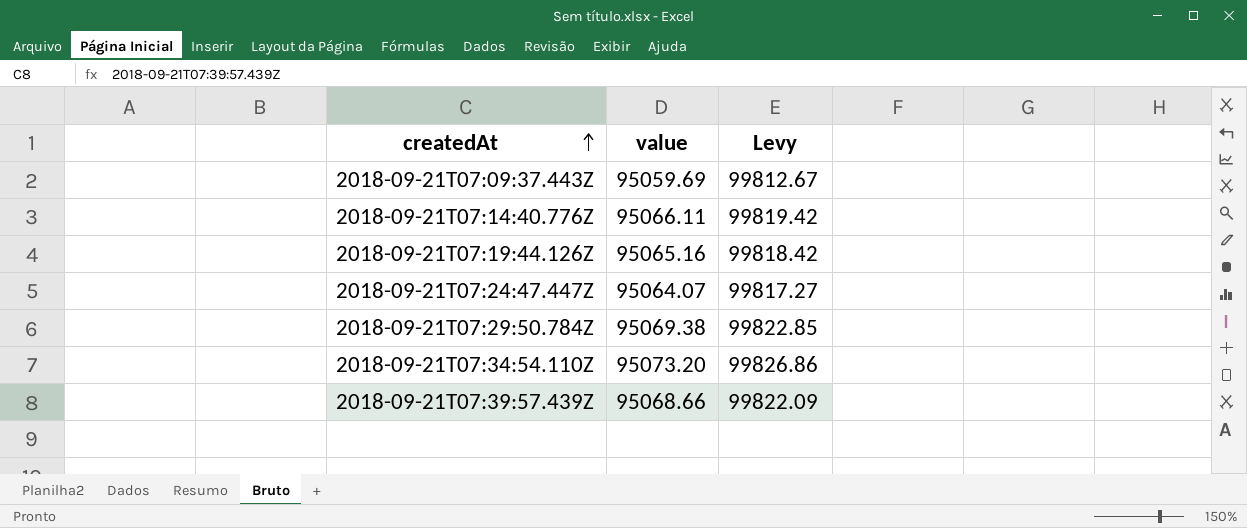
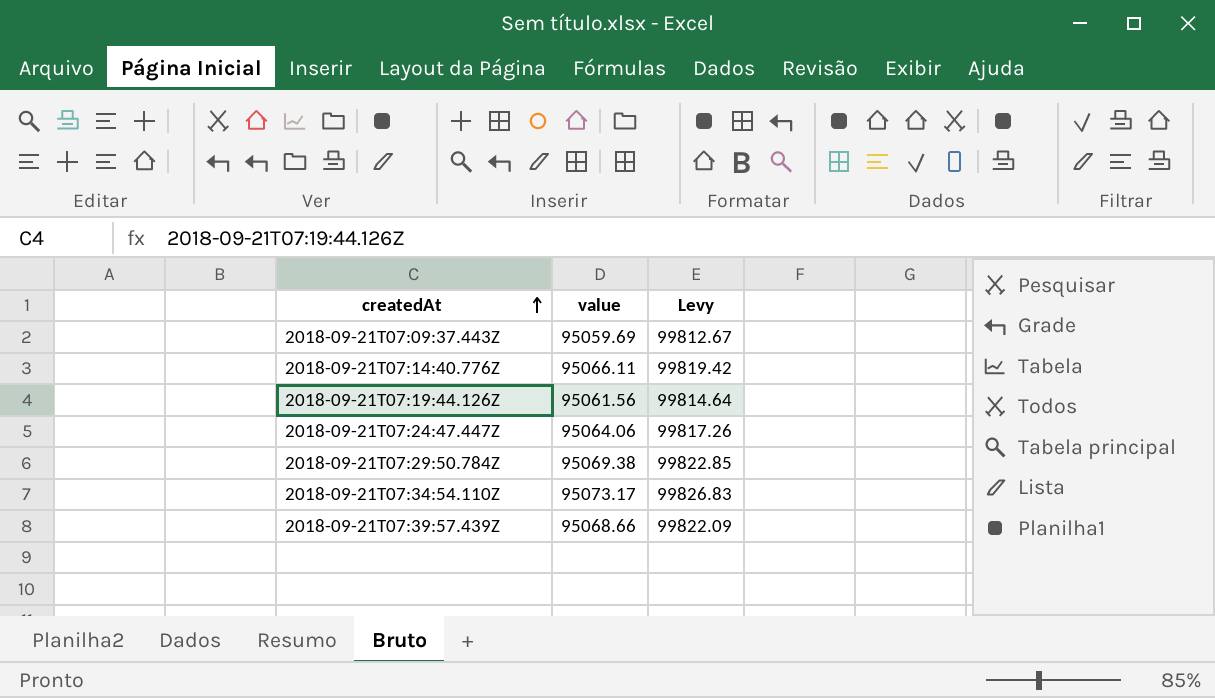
2018-09-21T07:19:44.126Z | value: 95065.16 -> 95061.56
2018-09-21T07:19:44.126Z | Levy: 99818.42 -> 99814.64
2018-09-21T07:24:47.447Z | value: 95064.07 -> 95064.06
2018-09-21T07:24:47.447Z | Levy: 99817.27 -> 99817.26
2018-09-21T07:34:54.110Z | value: 95073.20 -> 95073.17
2018-09-21T07:34:54.110Z | Levy: 99826.86 -> 99826.83

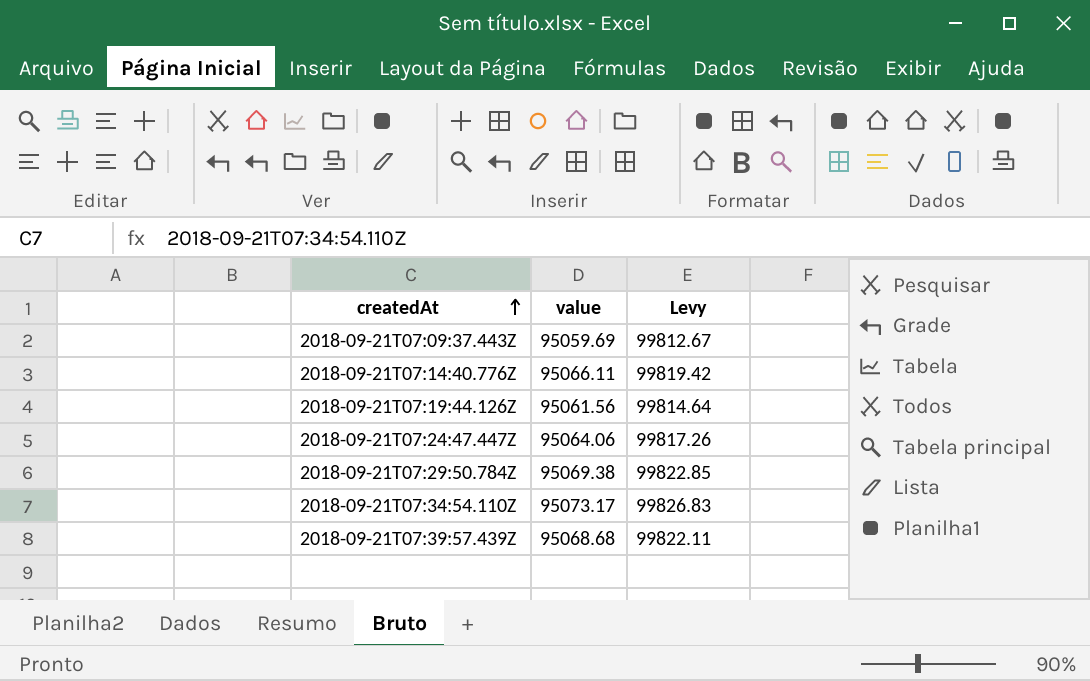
2018-09-21T07:39:57.439Z | value: 95068.66 -> 95068.68
2018-09-21T07:39:57.439Z | Levy: 99822.09 -> 99822.11

